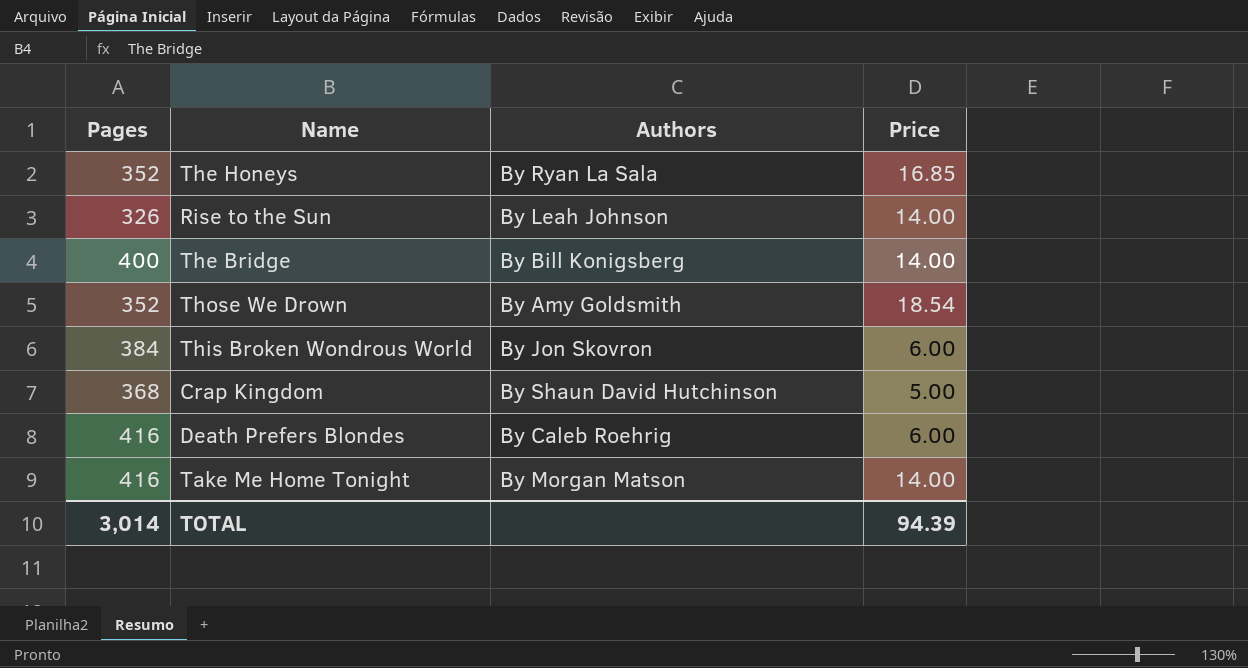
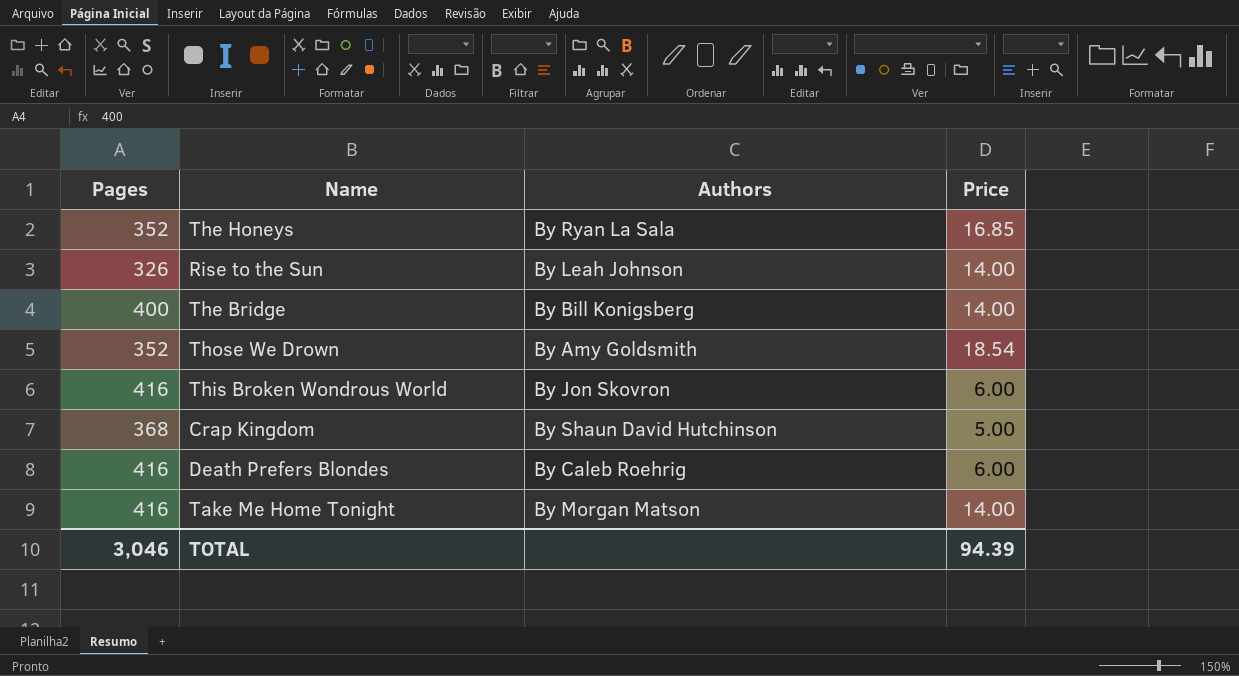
This Broken Wondrous World | Pages: 384 -> 416
TOTAL | Pages: 3,014 -> 3,046

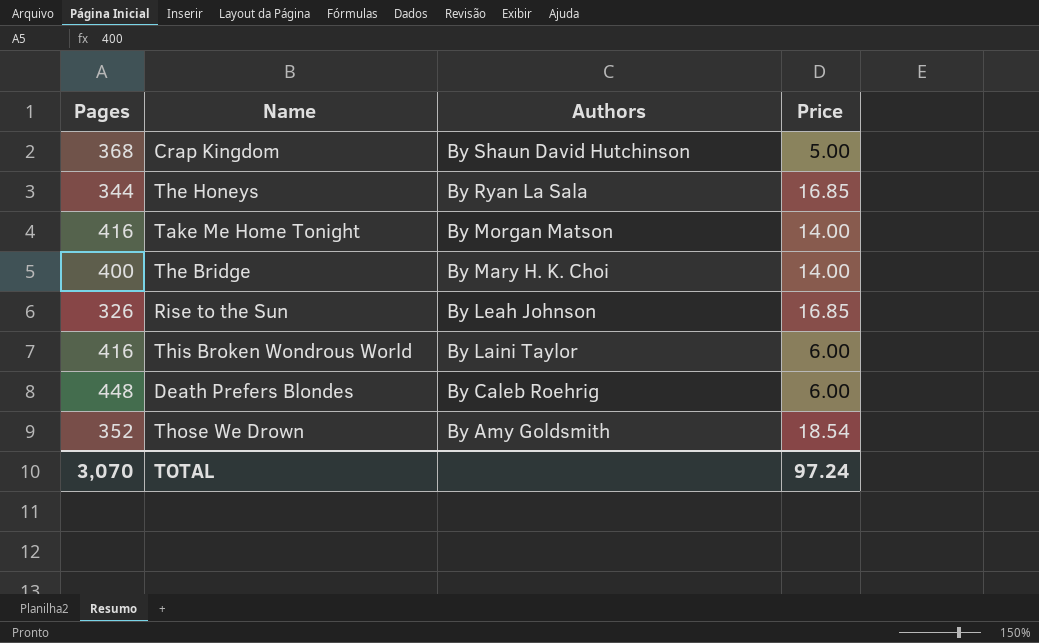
row order: none -> Authors descending
The Honeys | Pages: 352 -> 344
The Bridge | Authors: By Bill Konigsberg -> By Mary H. K. Choi
Rise to the Sun | Price: 14.00 -> 16.85
This Broken Wondrous World | Authors: By Jon Skovron -> By Laini Taylor
Death Prefers Blondes | Pages: 416 -> 448
TOTAL | Pages: 3,046 -> 3,070
TOTAL | Price: 94.39 -> 97.24

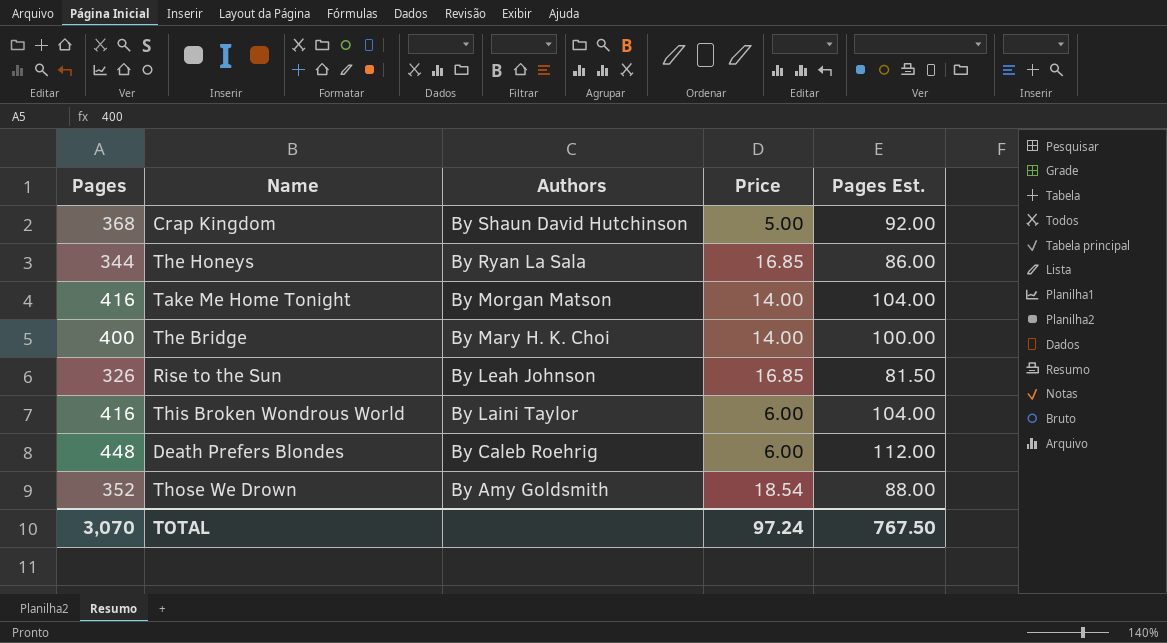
column Pages Est. | formula: none -> [Pages] * 0.25

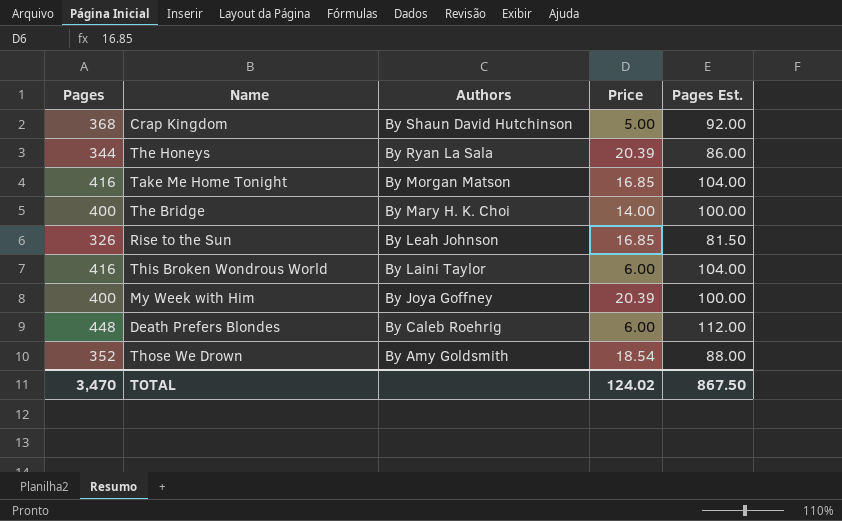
The Honeys | Price: 16.85 -> 20.39
Take Me Home Tonight | Price: 14.00 -> 16.85
row My Week with Him: none -> 400 | By Joya Goffney | 20.39 | 100.00
TOTAL | Pages: 3,070 -> 3,470
TOTAL | Price: 97.24 -> 124.02
TOTAL | Pages Est.: 767.50 -> 867.50

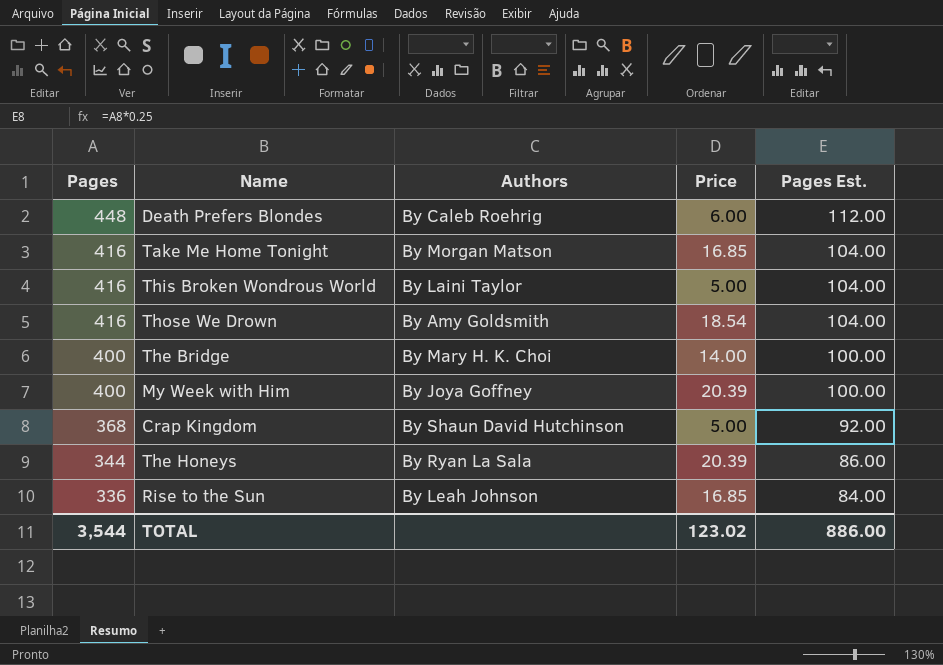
row order: Authors descending -> Pages descending
This Broken Wondrous World | Price: 6.00 -> 5.00
Those We Drown | Pages: 352 -> 416
Those We Drown | Pages Est.: 88.00 -> 104.00
Rise to the Sun | Pages: 326 -> 336
Rise to the Sun | Pages Est.: 81.50 -> 84.00
TOTAL | Pages: 3,470 -> 3,544
TOTAL | Price: 124.02 -> 123.02
TOTAL | Pages Est.: 867.50 -> 886.00

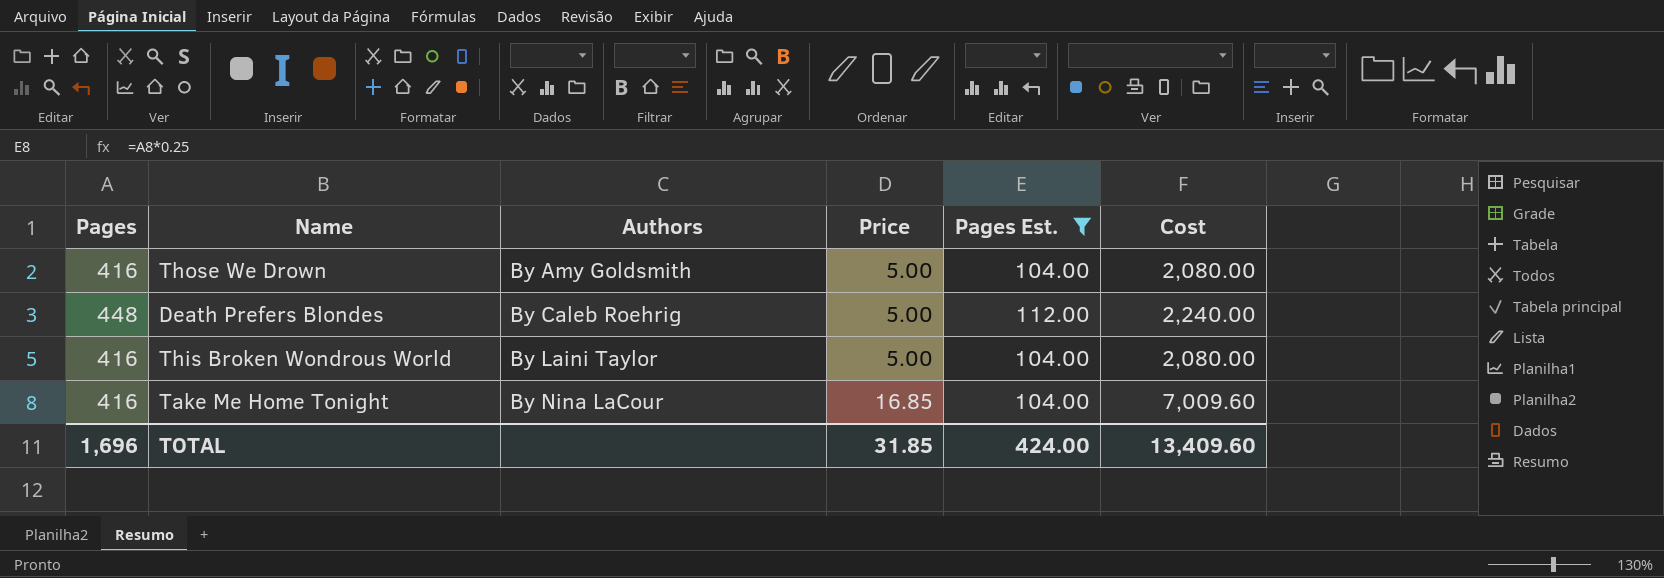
filter: none -> Pages Est. >= 104.00
row order: Pages descending -> Authors ascending
column Cost | formula: none -> [Pages] * [Price]
Those We Drown | Price: 18.54 -> 5.00
Death Prefers Blondes | Price: 6.00 -> 5.00
Take Me Home Tonight | Authors: By Morgan Matson -> By Nina LaCour
TOTAL | Pages: 3,544 -> 1,696
TOTAL | Price: 123.02 -> 31.85
TOTAL | Pages Est.: 886.00 -> 424.00

